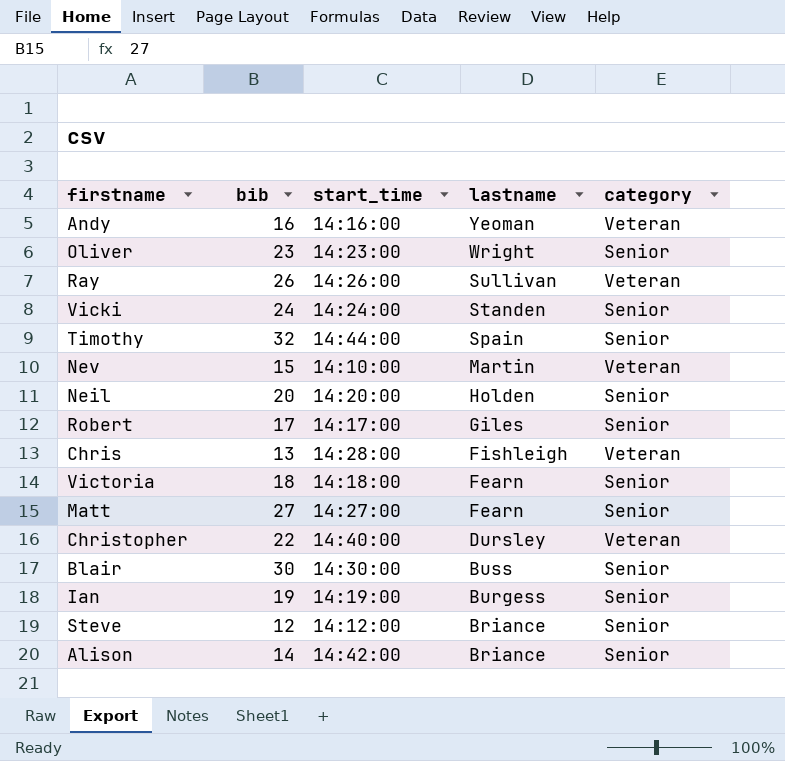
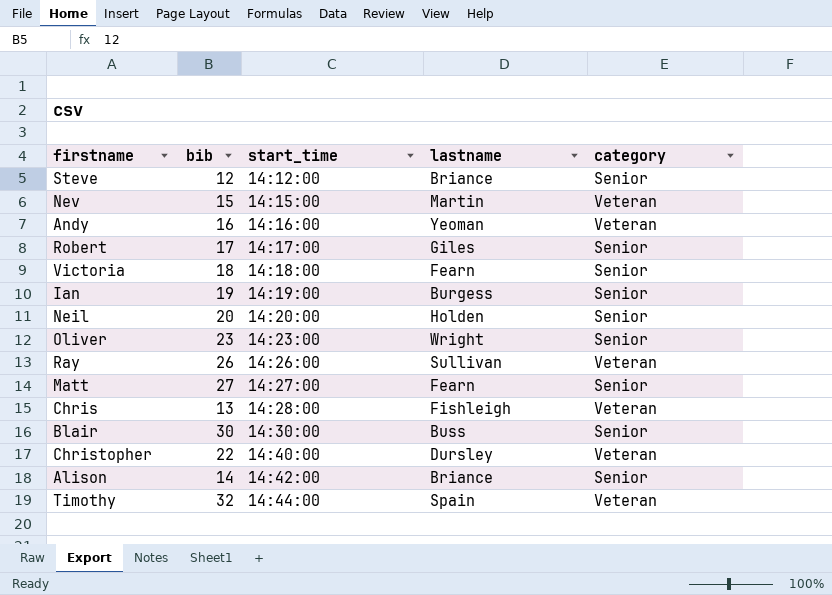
row order: lastname descending -> start_time ascending
row Vicki: 24 | 14:24:00 | Standen | Senior -> none
Nev | start_time: 14:10:00 -> 14:15:00
Timothy | category: Senior -> Veteran

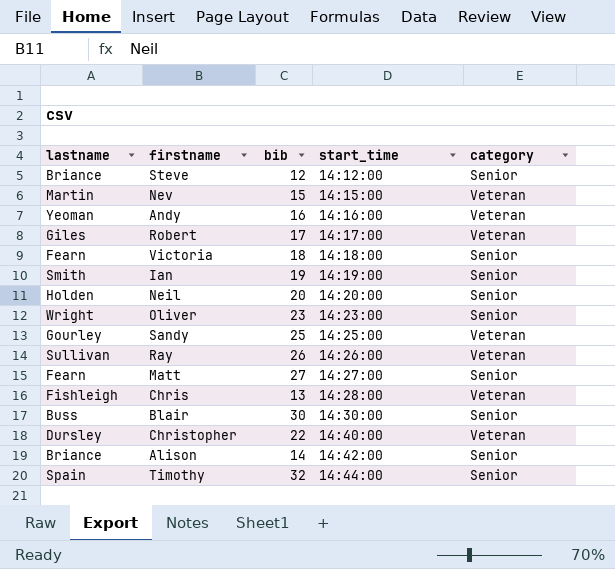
column lastname | position: 4 -> 1
Robert | category: Senior -> Veteran
Ian | lastname: Burgess -> Smith
row Sandy: none -> Gourley | 25 | 14:25:00 | Veteran
Timothy | category: Veteran -> Senior

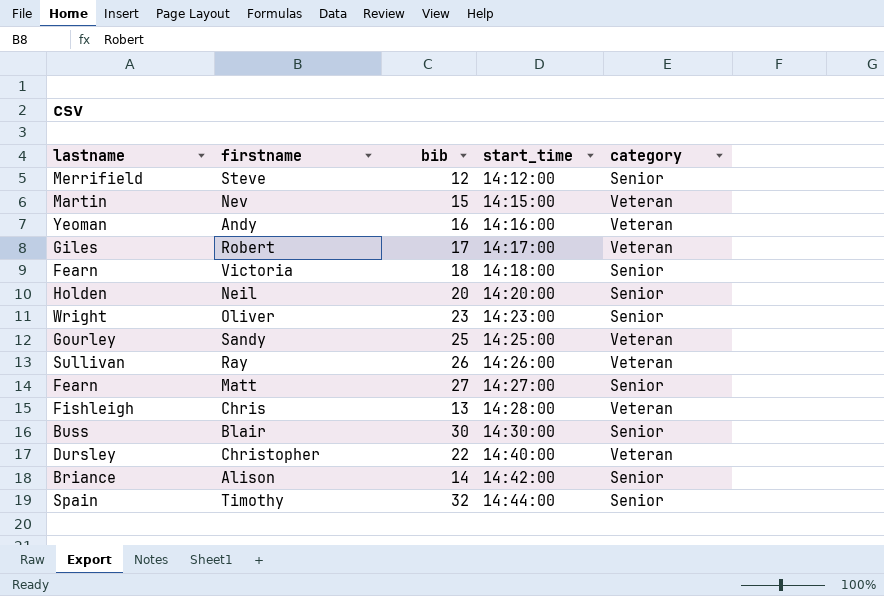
row Ian: Smith | 19 | 14:19:00 | Senior -> none
Steve | lastname: Briance -> Merrifield

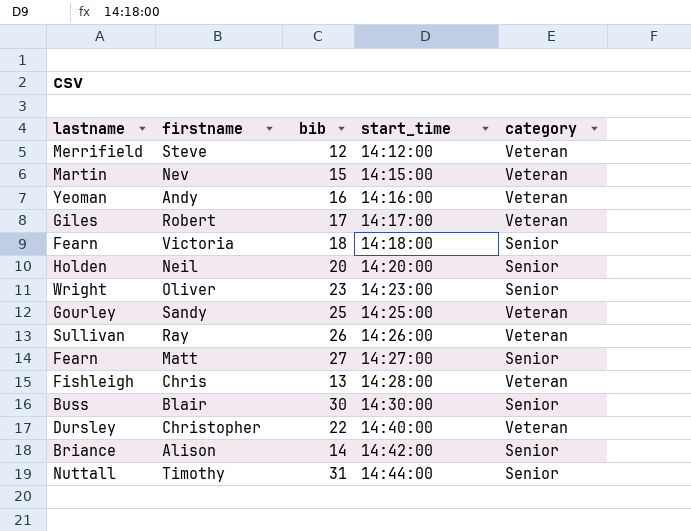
Steve | category: Senior -> Veteran
Timothy | lastname: Spain -> Nuttall
Timothy | bib: 32 -> 31

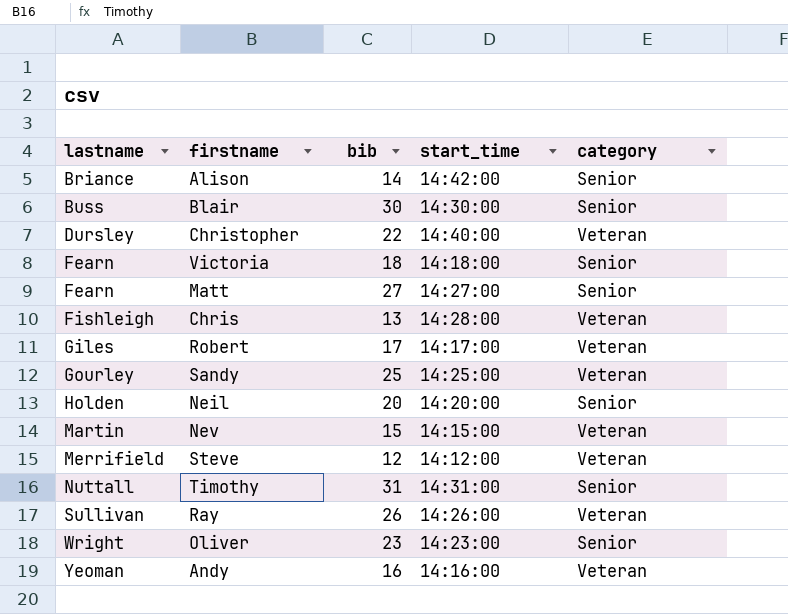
row order: start_time ascending -> lastname ascending
Timothy | start_time: 14:44:00 -> 14:31:00

